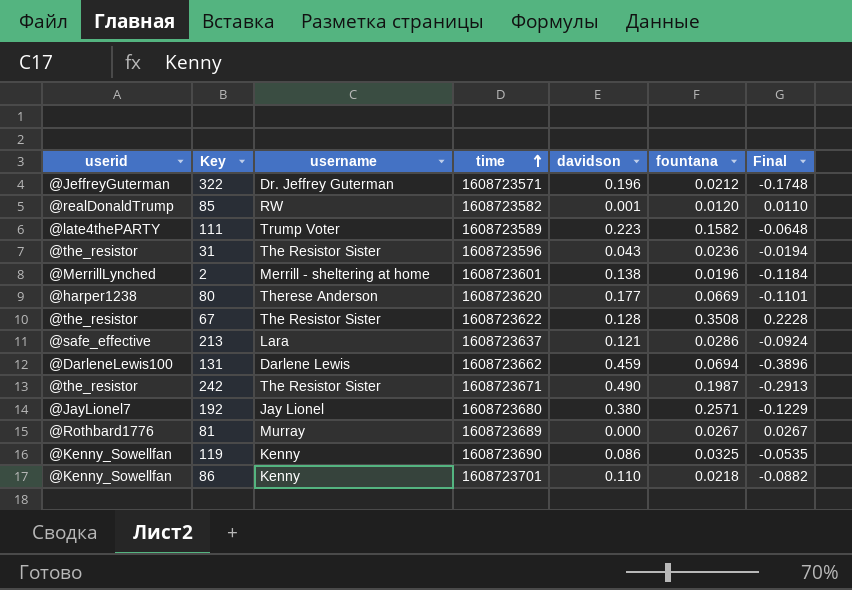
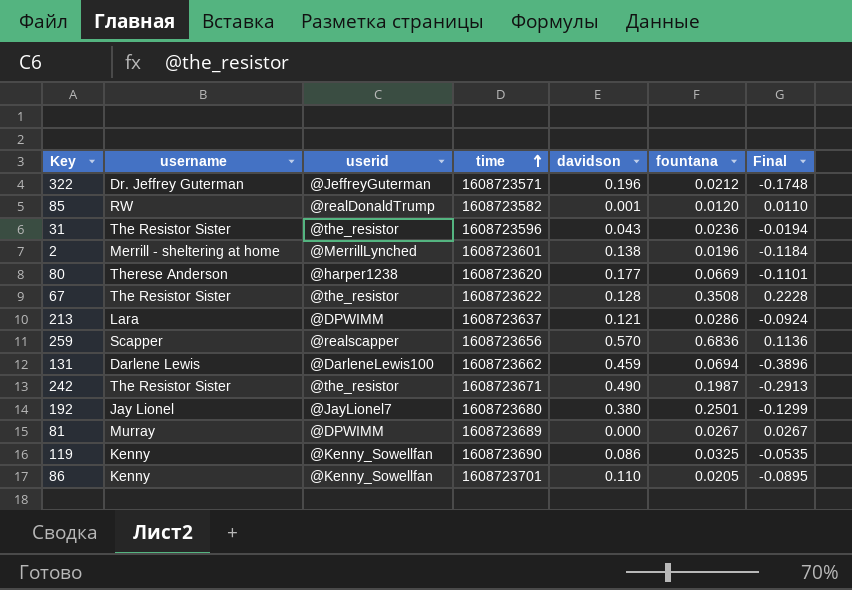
column userid | position: 1 -> 3
row 111: @late4thePARTY | Trump Voter | 1608723589 | 0.223 | 0.1582 | -0.0648 -> none
213 | userid: @safe_effective -> @DPWIMM
row 259: none -> Scapper | @realscapper | 1608723656 | 0.570 | 0.6836 | 0.1136
192 | fountana: 0.2571 -> 0.2501
192 | Final: -0.1229 -> -0.1299
81 | userid: @Rothbard1776 -> @DPWIMM
86 | fountana: 0.0218 -> 0.0205
86 | Final: -0.0882 -> -0.0895

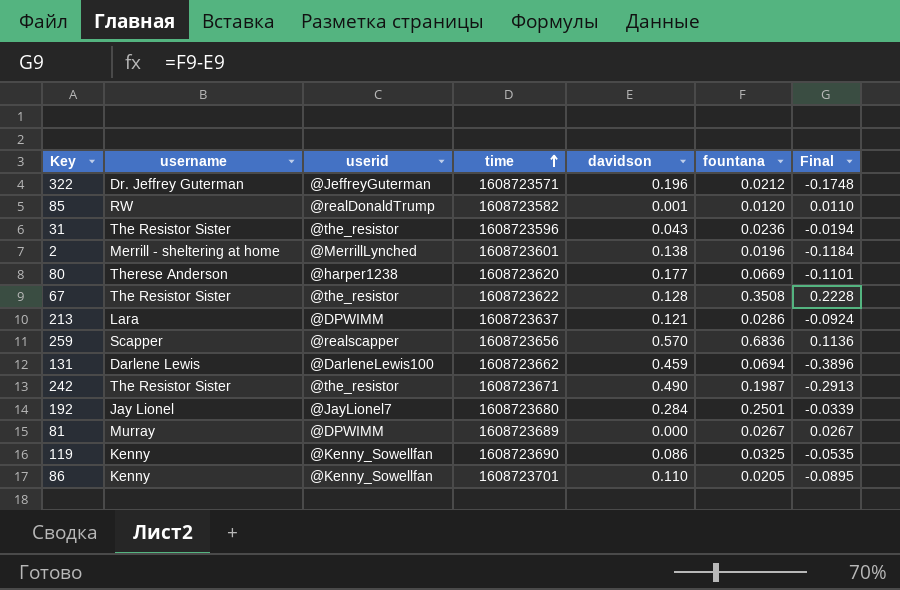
192 | davidson: 0.380 -> 0.284
192 | Final: -0.1299 -> -0.0339

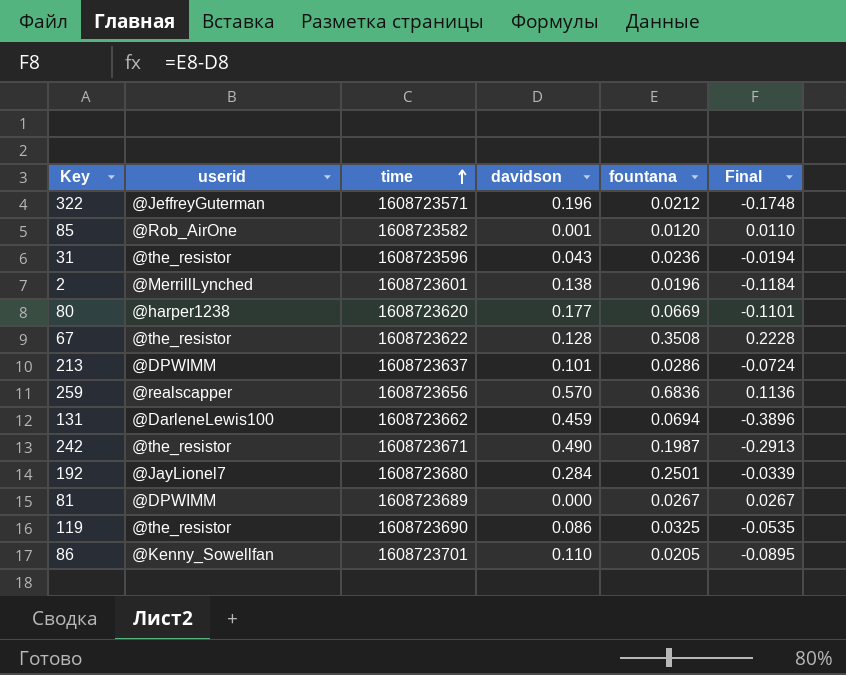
column username | position: 2 -> none
85 | userid: @realDonaldTrump -> @Rob_AirOne
213 | davidson: 0.121 -> 0.101
213 | Final: -0.0924 -> -0.0724
119 | userid: @Kenny_Sowellfan -> @the_resistor

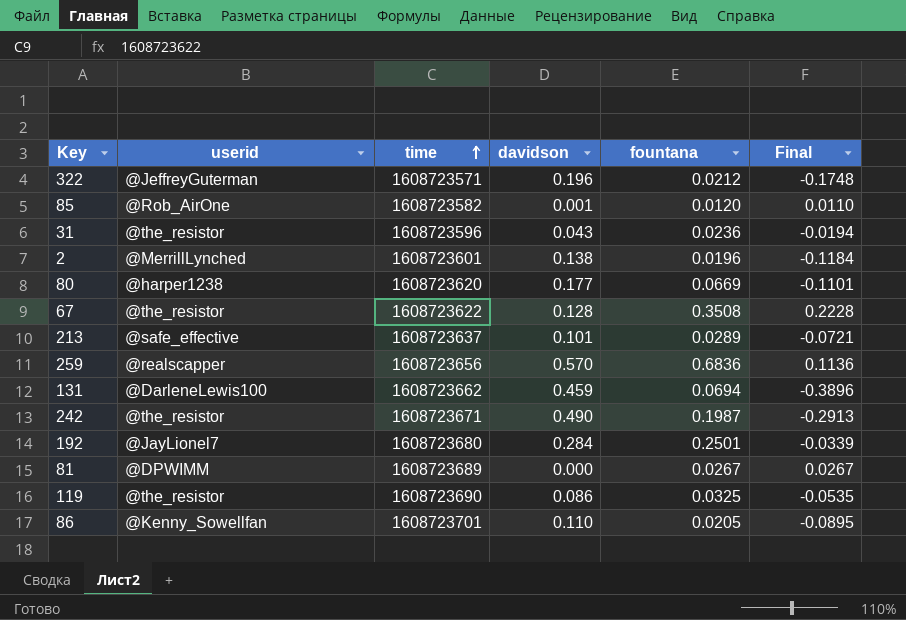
213 | userid: @DPWIMM -> @safe_effective
213 | fountana: 0.0286 -> 0.0289
213 | Final: -0.0724 -> -0.0721

